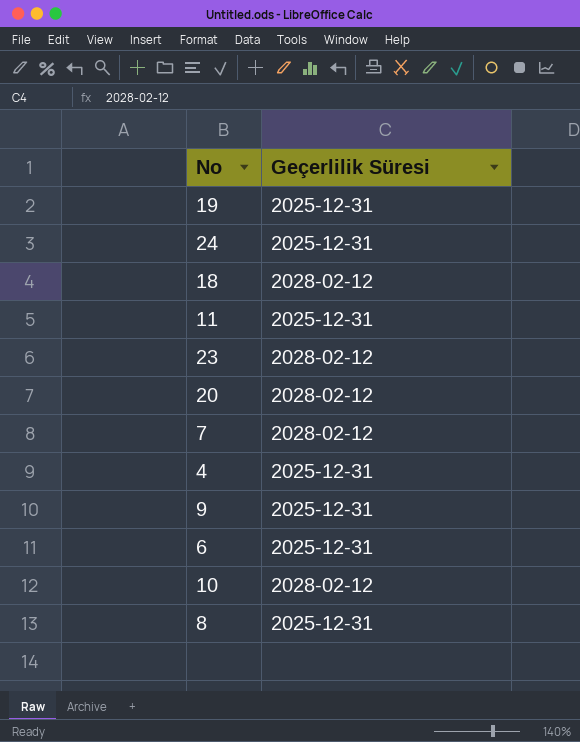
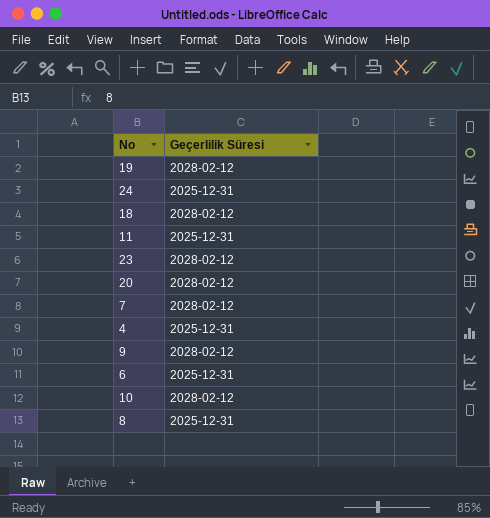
19 | Geçerlilik Süresi: 2025-12-31 -> 2028-02-12
9 | Geçerlilik Süresi: 2025-12-31 -> 2028-02-12

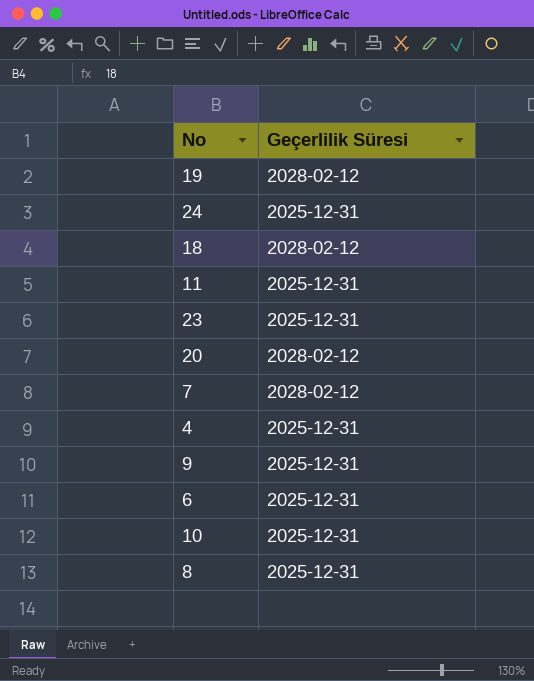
23 | Geçerlilik Süresi: 2028-02-12 -> 2025-12-31
9 | Geçerlilik Süresi: 2028-02-12 -> 2025-12-31
10 | Geçerlilik Süresi: 2028-02-12 -> 2025-12-31

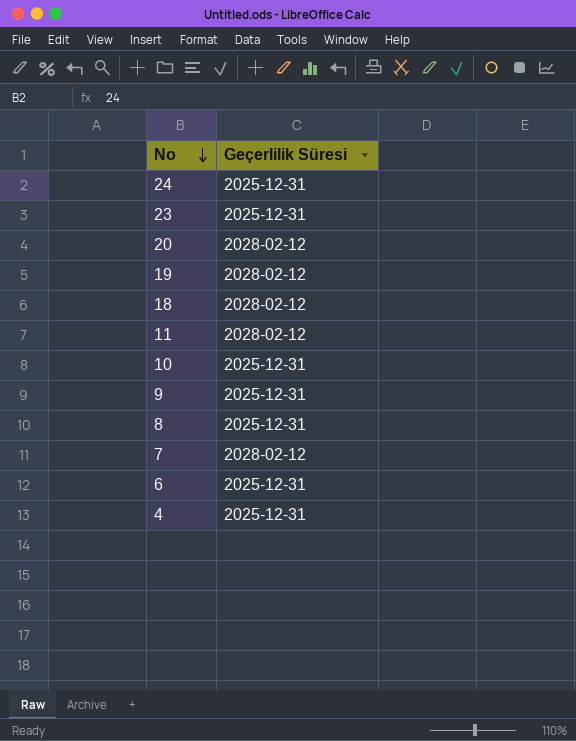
row order: none -> No descending
11 | Geçerlilik Süresi: 2025-12-31 -> 2028-02-12

